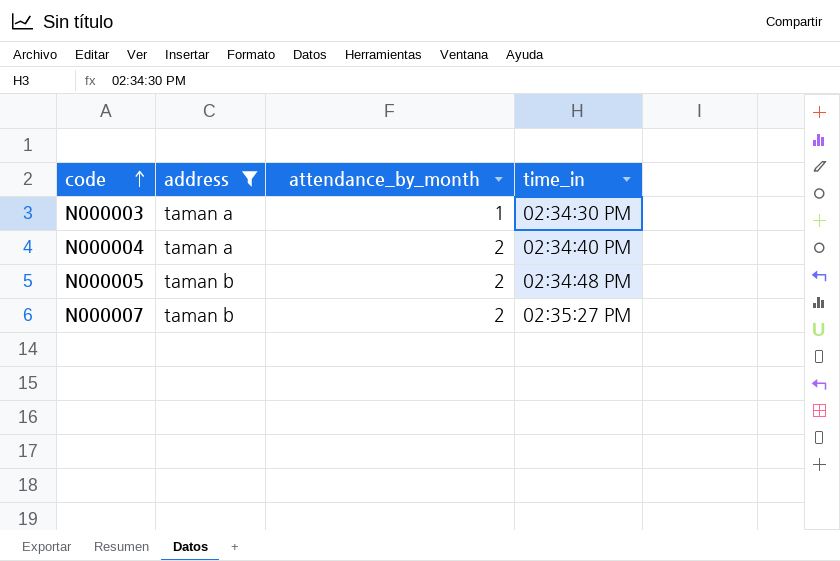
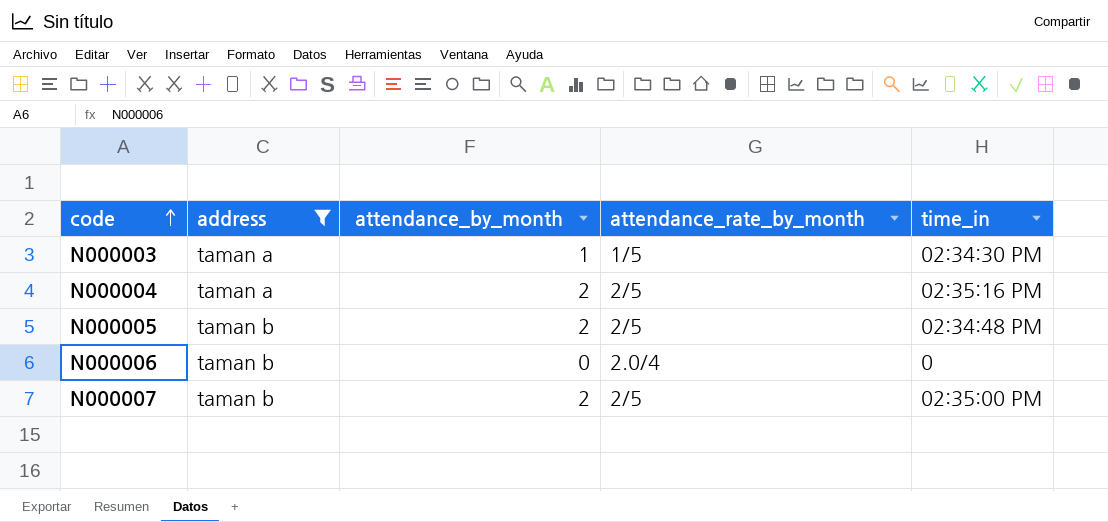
column attendance_rate_by_month | position: none -> 4
N000004 | time_in: 02:34:40 PM -> 02:35:16 PM
row N000006: none -> taman b | 0 | 2.0/4 | 0
N000007 | time_in: 02:35:27 PM -> 02:35:00 PM

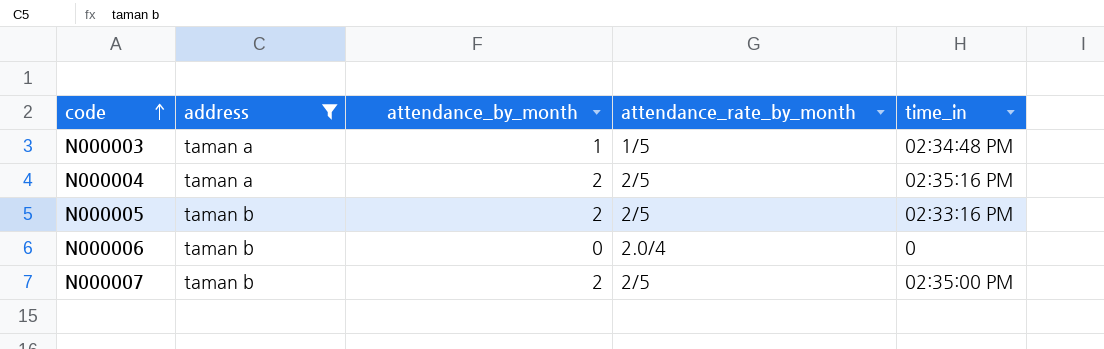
N000003 | time_in: 02:34:30 PM -> 02:34:48 PM
N000005 | time_in: 02:34:48 PM -> 02:33:16 PM

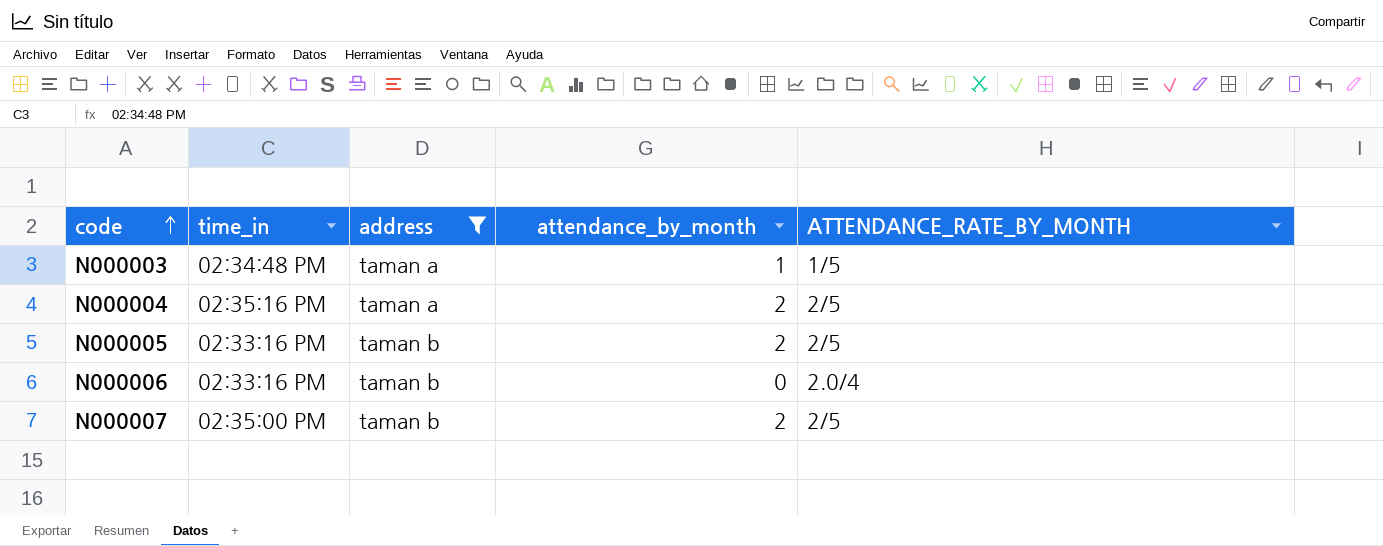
column time_in | position: 5 -> 2
column name: attendance_rate_by_month -> ATTENDANCE_RATE_BY_MONTH
N000006 | time_in: 0 -> 02:33:16 PM

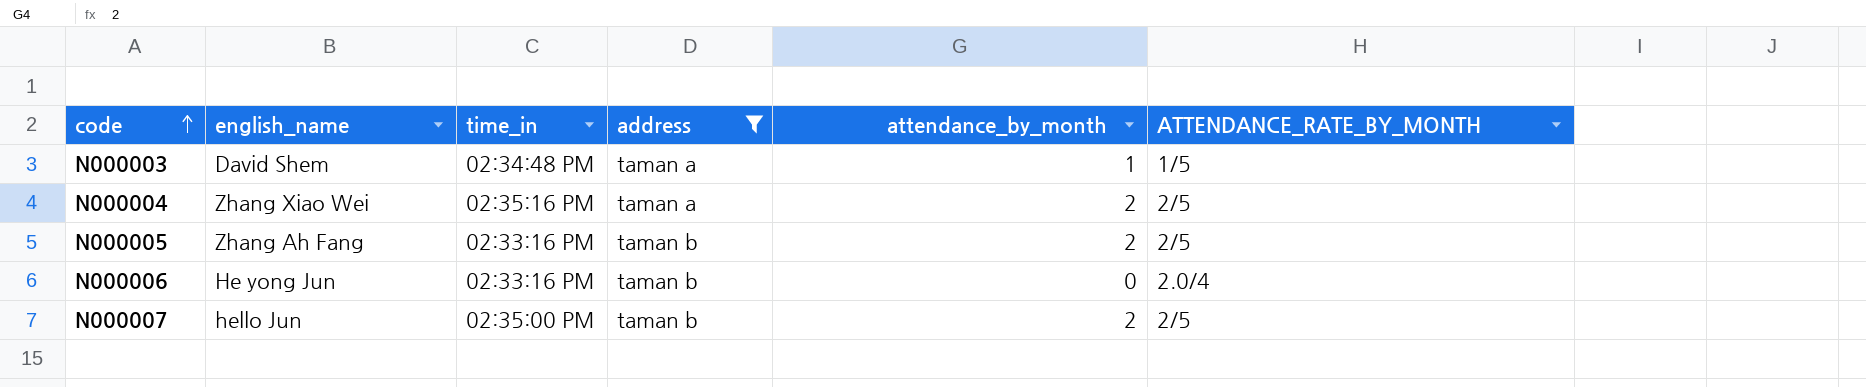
column english_name | position: none -> 2

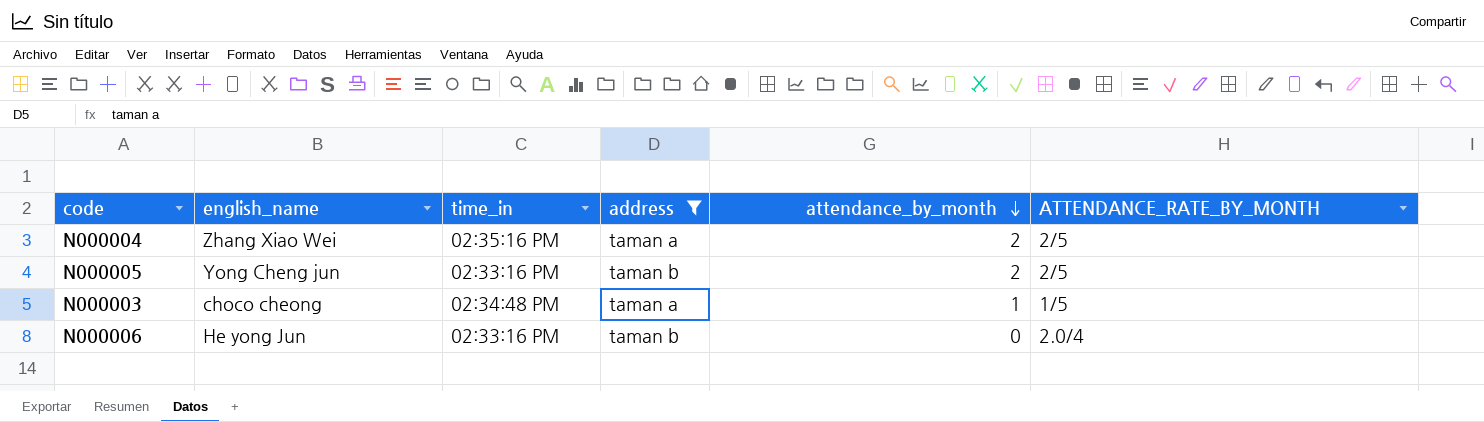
row order: code ascending -> attendance_by_month descending
row N000007: hello Jun | 02:35:00 PM | taman b | 2 | 2/5 -> none
N000005 | english_name: Zhang Ah Fang -> Yong Cheng jun
N000003 | english_name: David Shem -> choco cheong

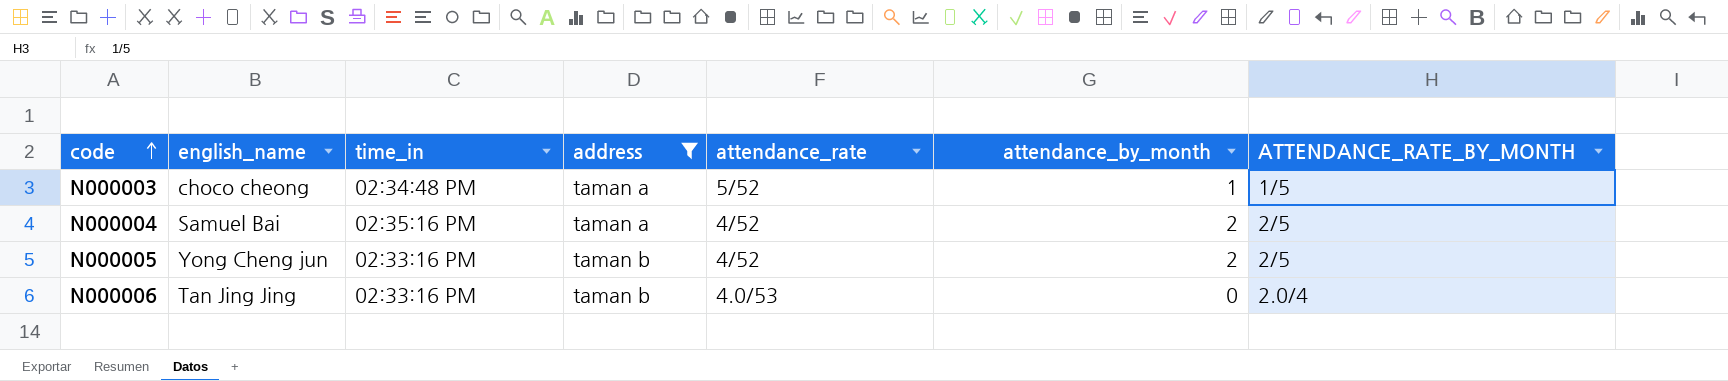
row order: attendance_by_month descending -> code ascending
column attendance_rate | position: none -> 5
N000004 | english_name: Zhang Xiao Wei -> Samuel Bai
N000006 | english_name: He yong Jun -> Tan Jing Jing

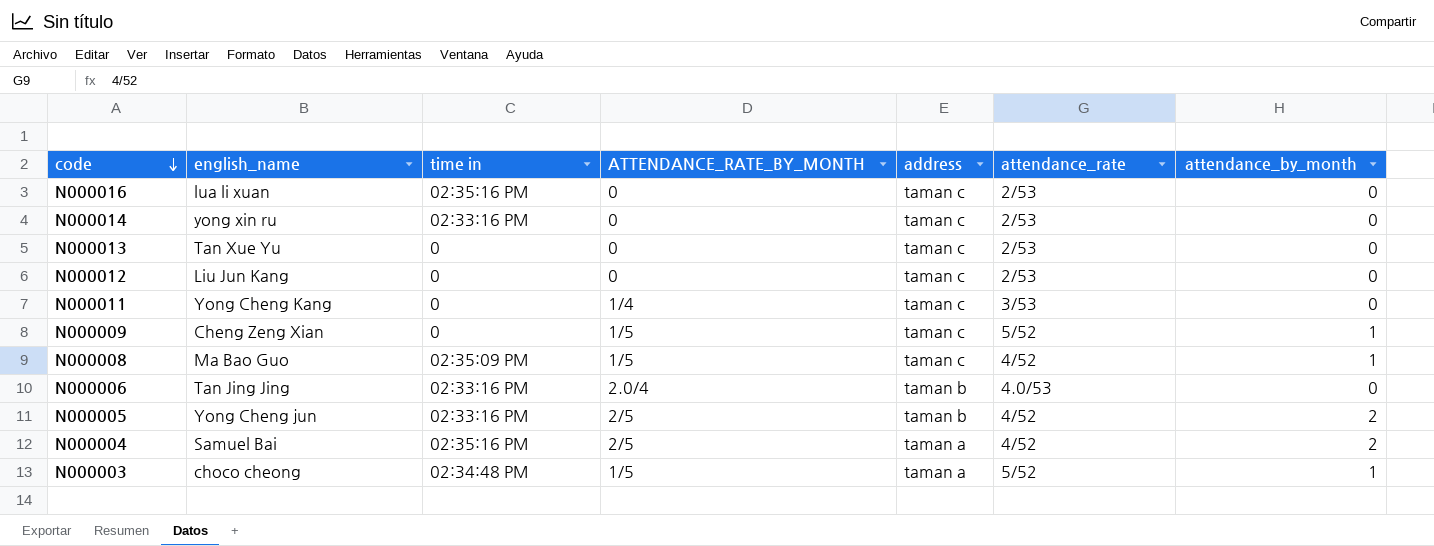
filter: address != taman c -> none
row order: code ascending -> code descending
column name: time_in -> time in
column ATTENDANCE_RATE_BY_MONTH | position: 7 -> 4

